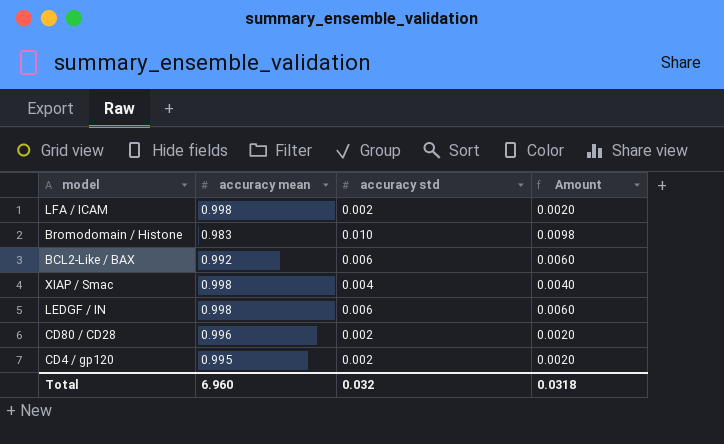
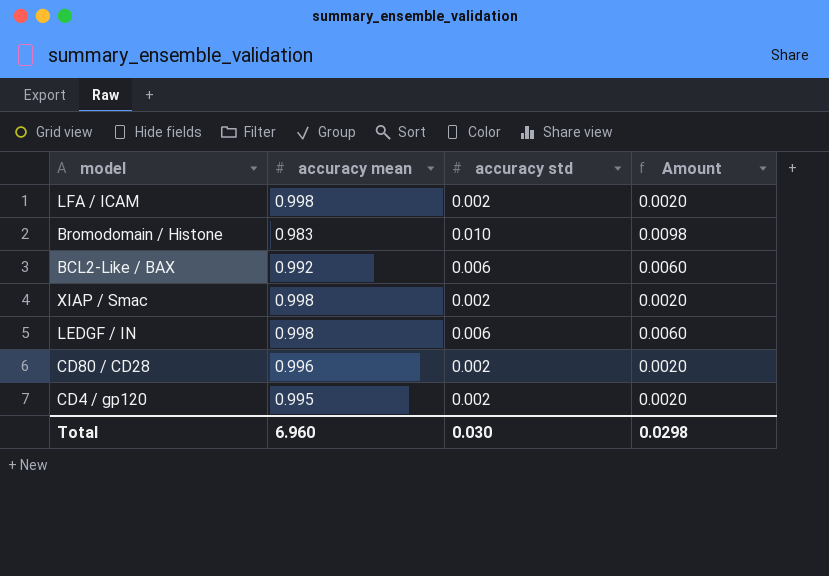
XIAP / Smac | accuracy std: 0.004 -> 0.002
XIAP / Smac | Amount: 0.0040 -> 0.0020
Total | accuracy std: 0.032 -> 0.030
Total | Amount: 0.0318 -> 0.0298

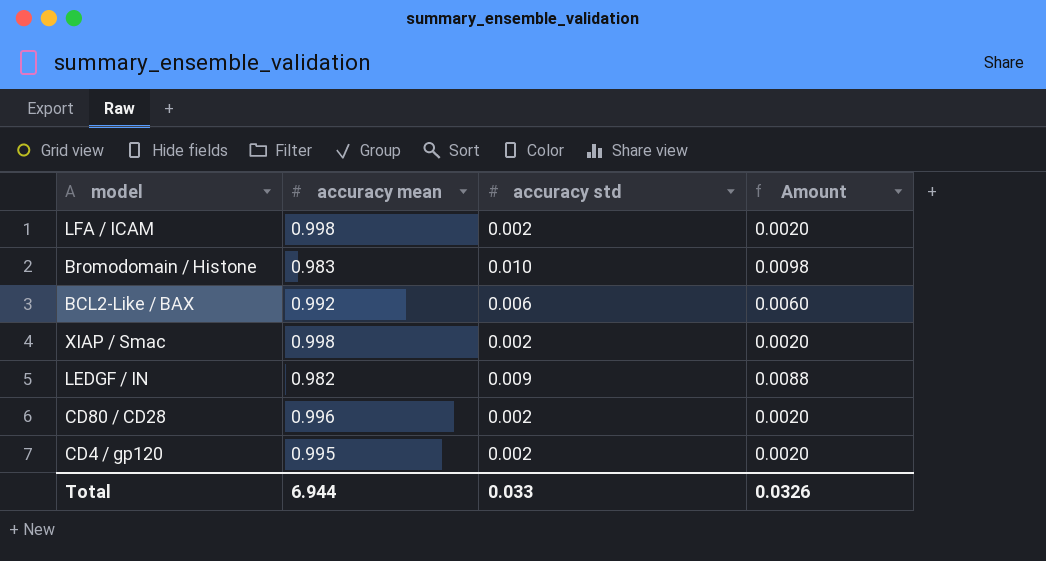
LEDGF / IN | accuracy mean: 0.998 -> 0.982
LEDGF / IN | accuracy std: 0.006 -> 0.009
LEDGF / IN | Amount: 0.0060 -> 0.0088
Total | accuracy mean: 6.960 -> 6.944
Total | accuracy std: 0.030 -> 0.033
Total | Amount: 0.0298 -> 0.0326

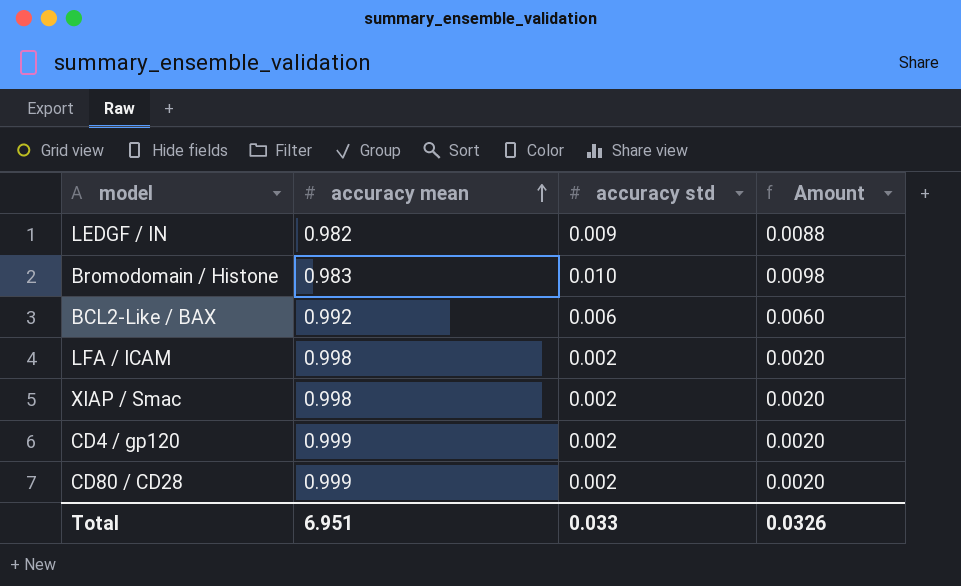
row order: none -> accuracy mean ascending
CD4 / gp120 | accuracy mean: 0.995 -> 0.999
CD80 / CD28 | accuracy mean: 0.996 -> 0.999
Total | accuracy mean: 6.944 -> 6.951

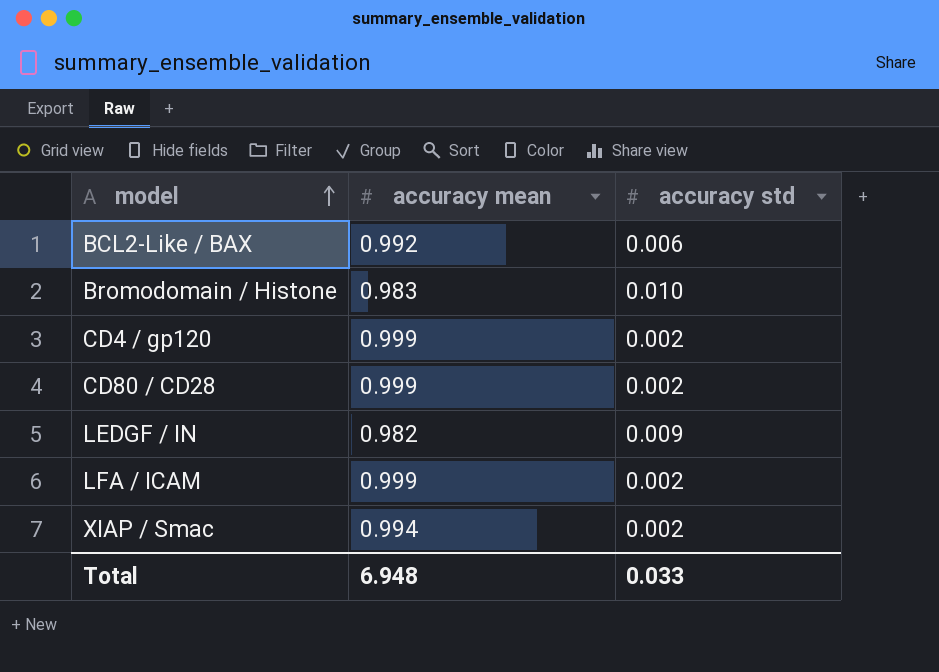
row order: accuracy mean ascending -> model ascending
column Amount | formula: [accuracy mean] * [accuracy std] -> none
LFA / ICAM | accuracy mean: 0.998 -> 0.999
XIAP / Smac | accuracy mean: 0.998 -> 0.994
Total | accuracy mean: 6.951 -> 6.948

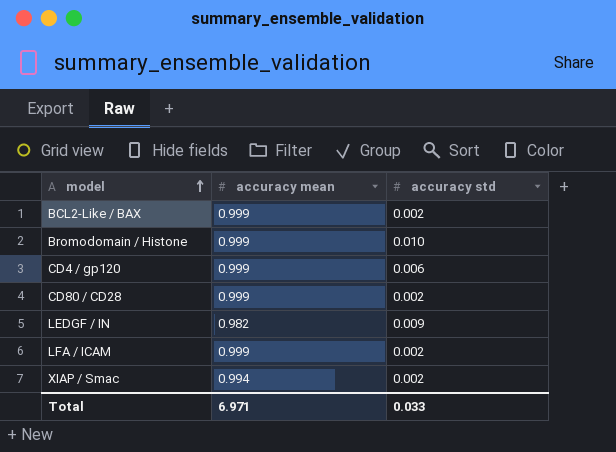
BCL2-Like / BAX | accuracy mean: 0.992 -> 0.999
BCL2-Like / BAX | accuracy std: 0.006 -> 0.002
Bromodomain / Histone | accuracy mean: 0.983 -> 0.999
CD4 / gp120 | accuracy std: 0.002 -> 0.006
Total | accuracy mean: 6.948 -> 6.971

